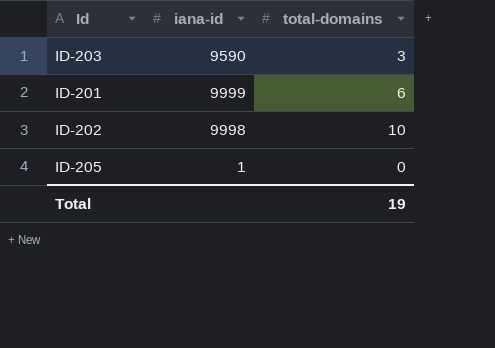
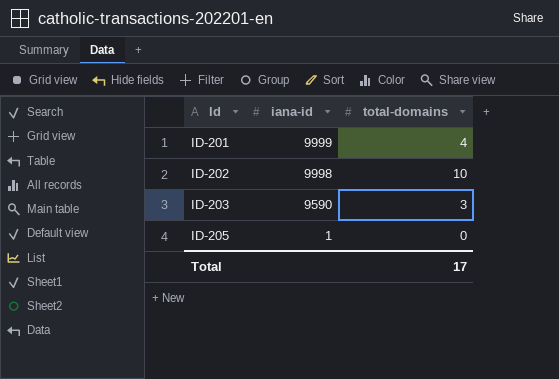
row order: none -> Id ascending
ID-201 | total-domains: 6 -> 4
Total | total-domains: 19 -> 17

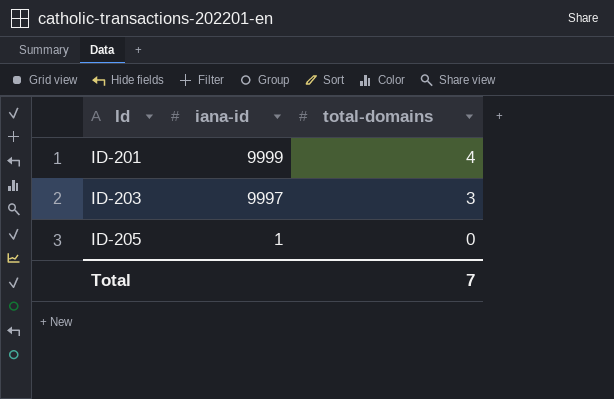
row ID-202: 9998 | 10 -> none
ID-203 | iana-id: 9590 -> 9997
Total | total-domains: 17 -> 7

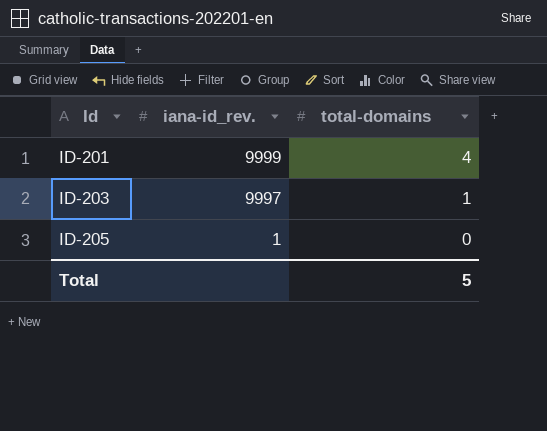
column name: iana-id -> iana-id_rev.
ID-203 | total-domains: 3 -> 1
Total | total-domains: 7 -> 5

